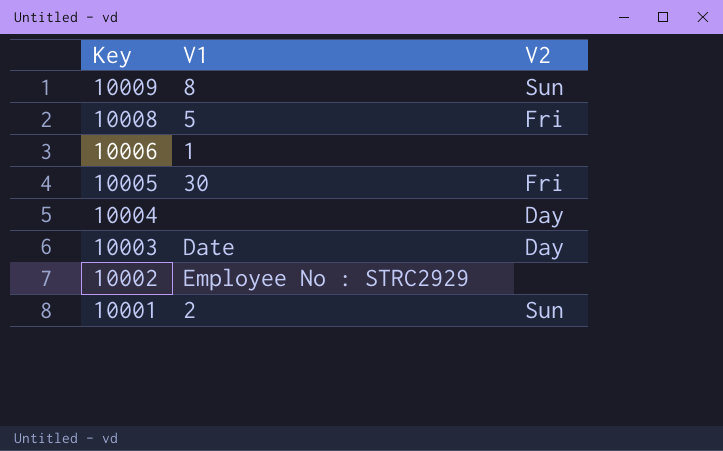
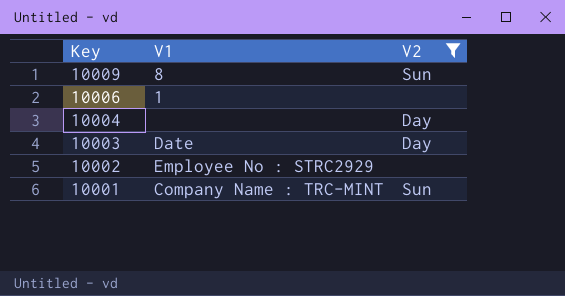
filter: none -> V2 != Fri
10001 | V1: 2 -> Company Name : TRC-MINT

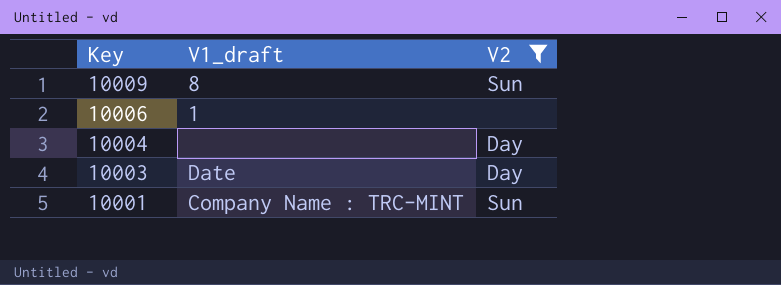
column name: V1 -> V1_draft
row 10002: Employee No : STRC2929 | none -> none

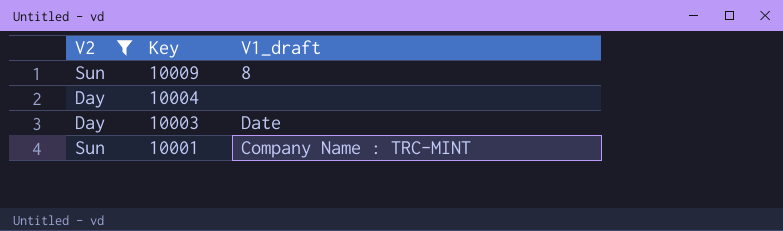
column V2 | position: 3 -> 1
row 10006: 1 | none -> none

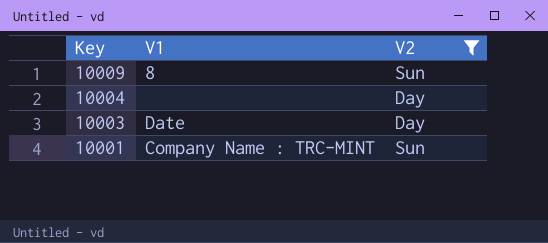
column name: V1_draft -> V1
column V2 | position: 1 -> 3

